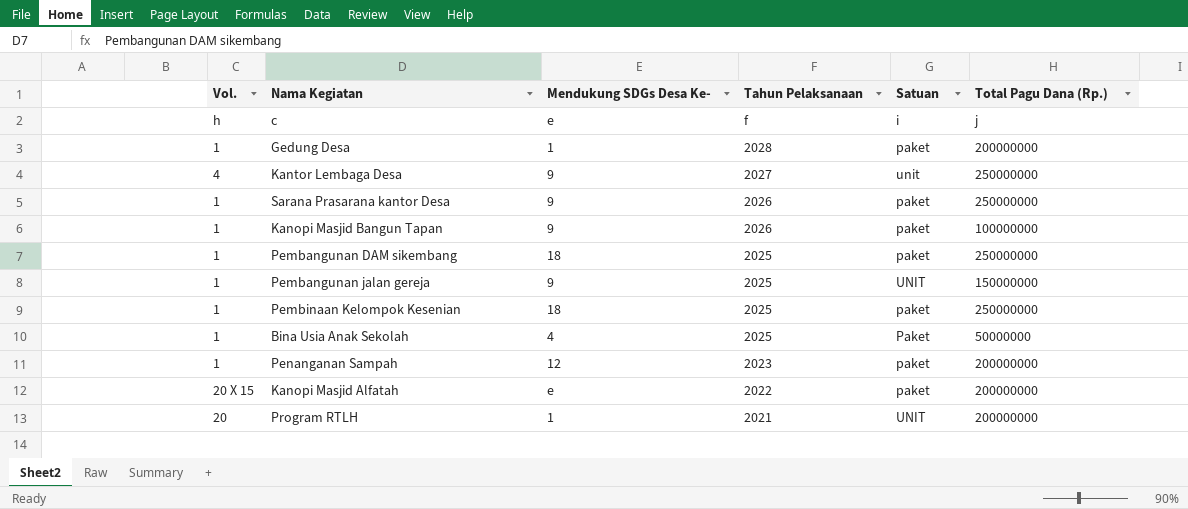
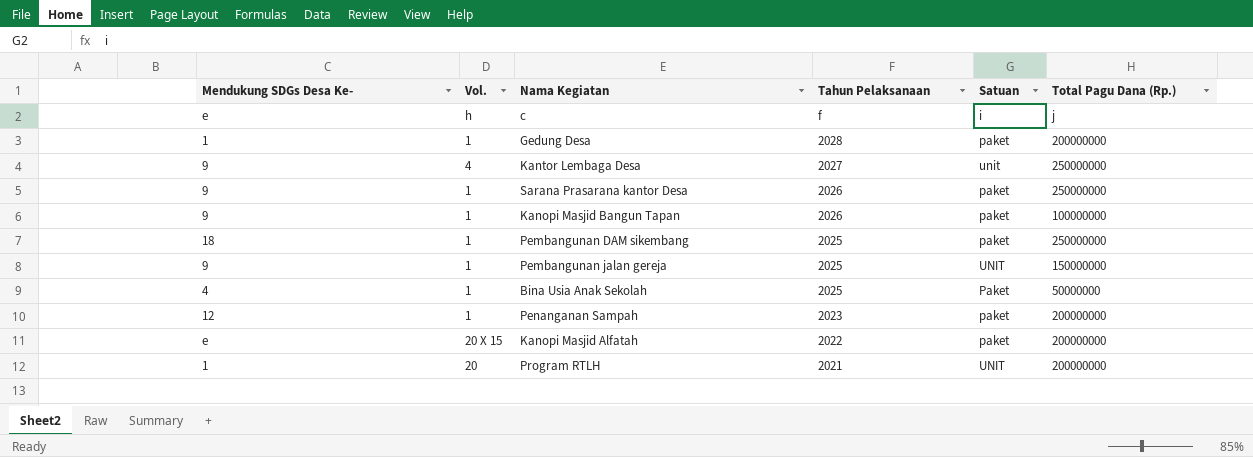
column Mendukung SDGs Desa Ke- | position: 3 -> 1
row Pembinaan Kelompok Kesenian: 1 | 18 | 2025 | paket | 250000000 -> none

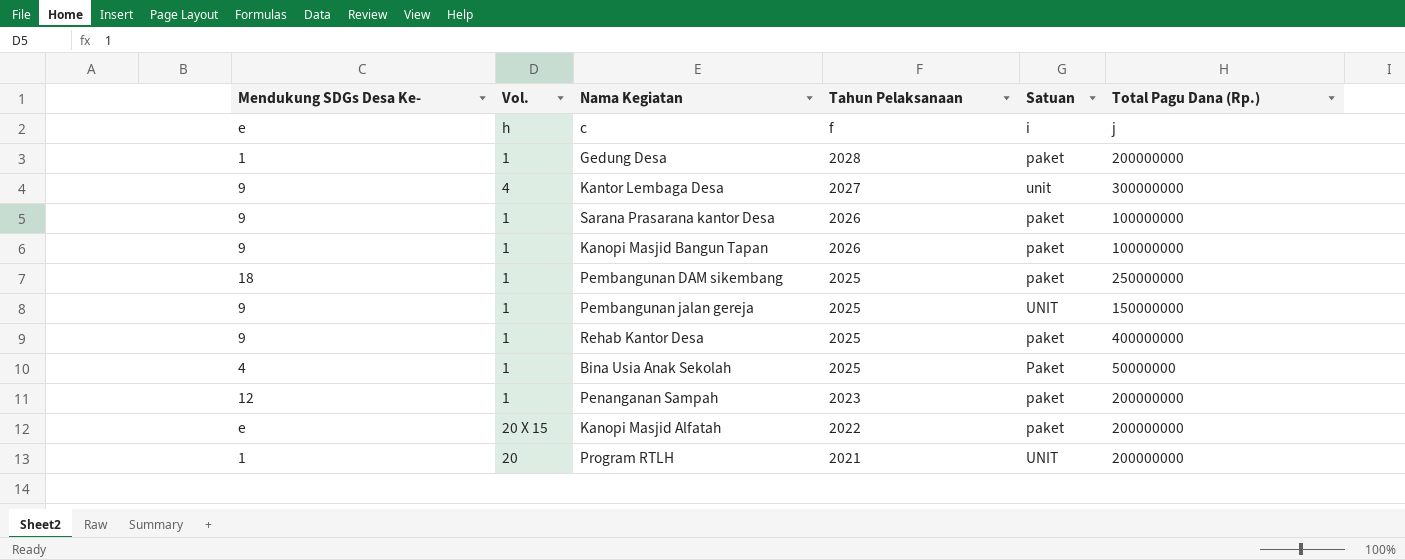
Kantor Lembaga Desa | Total Pagu Dana (Rp.): 250000000 -> 300000000
Sarana Prasarana kantor Desa | Total Pagu Dana (Rp.): 250000000 -> 100000000
row Rehab Kantor Desa: none -> 9 | 1 | 2025 | paket | 400000000

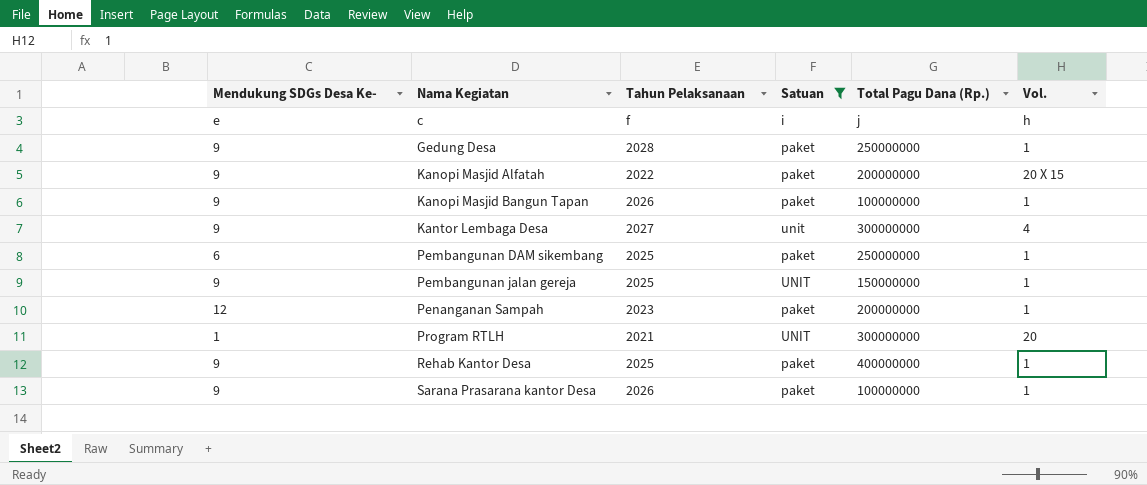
filter: none -> Satuan != Paket
row order: Tahun Pelaksanaan descending -> Nama Kegiatan ascending
column Vol. | position: 2 -> 6
Gedung Desa | Mendukung SDGs Desa Ke-: 1 -> 9
Gedung Desa | Total Pagu Dana (Rp.): 200000000 -> 250000000
Kanopi Masjid Alfatah | Mendukung SDGs Desa Ke-: e -> 9
Pembangunan DAM sikembang | Mendukung SDGs Desa Ke-: 18 -> 6
Program RTLH | Total Pagu Dana (Rp.): 200000000 -> 300000000

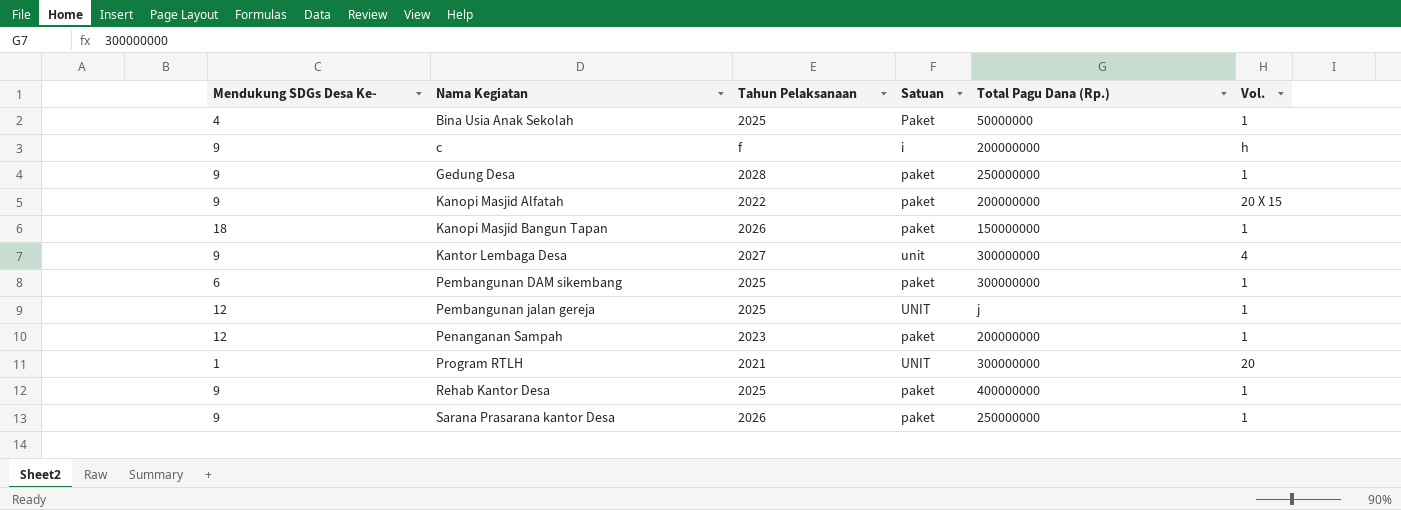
filter: Satuan != Paket -> none
c | Mendukung SDGs Desa Ke-: e -> 9
c | Total Pagu Dana (Rp.): j -> 200000000
Kanopi Masjid Bangun Tapan | Mendukung SDGs Desa Ke-: 9 -> 18
Kanopi Masjid Bangun Tapan | Total Pagu Dana (Rp.): 100000000 -> 150000000
Pembangunan DAM sikembang | Total Pagu Dana (Rp.): 250000000 -> 300000000
Pembangunan jalan gereja | Mendukung SDGs Desa Ke-: 9 -> 12
Pembangunan jalan gereja | Total Pagu Dana (Rp.): 150000000 -> j
Sarana Prasarana kantor Desa | Total Pagu Dana (Rp.): 100000000 -> 250000000

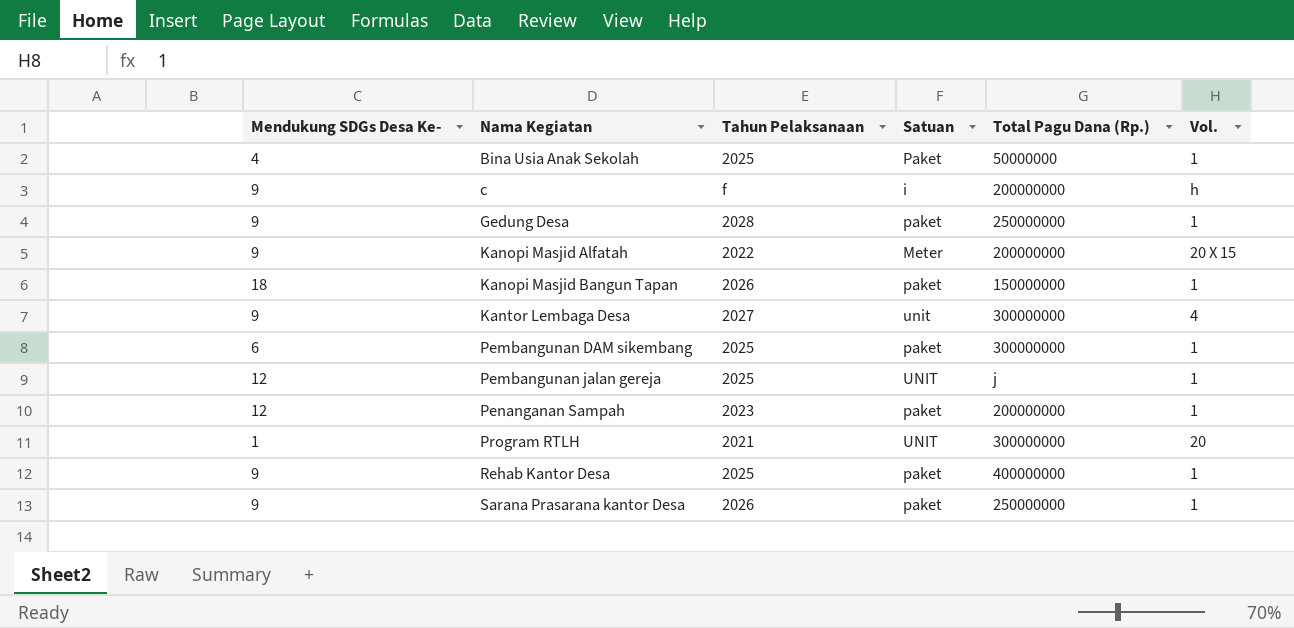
Kanopi Masjid Alfatah | Satuan: paket -> Meter

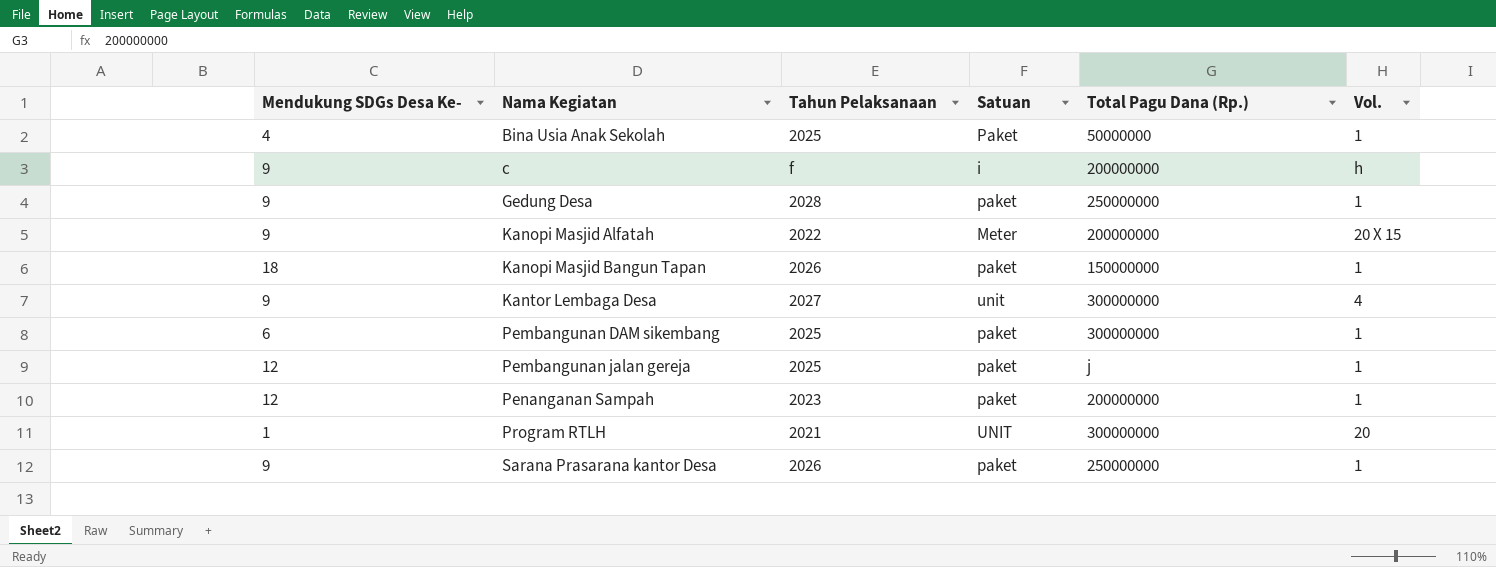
row Rehab Kantor Desa: 9 | 2025 | paket | 400000000 | 1 -> none
Pembangunan jalan gereja | Satuan: UNIT -> paket

